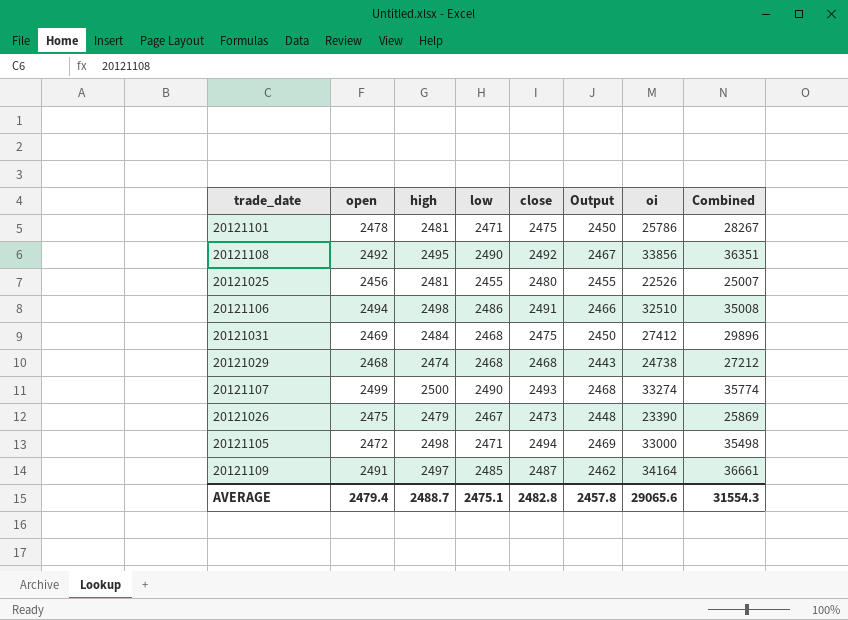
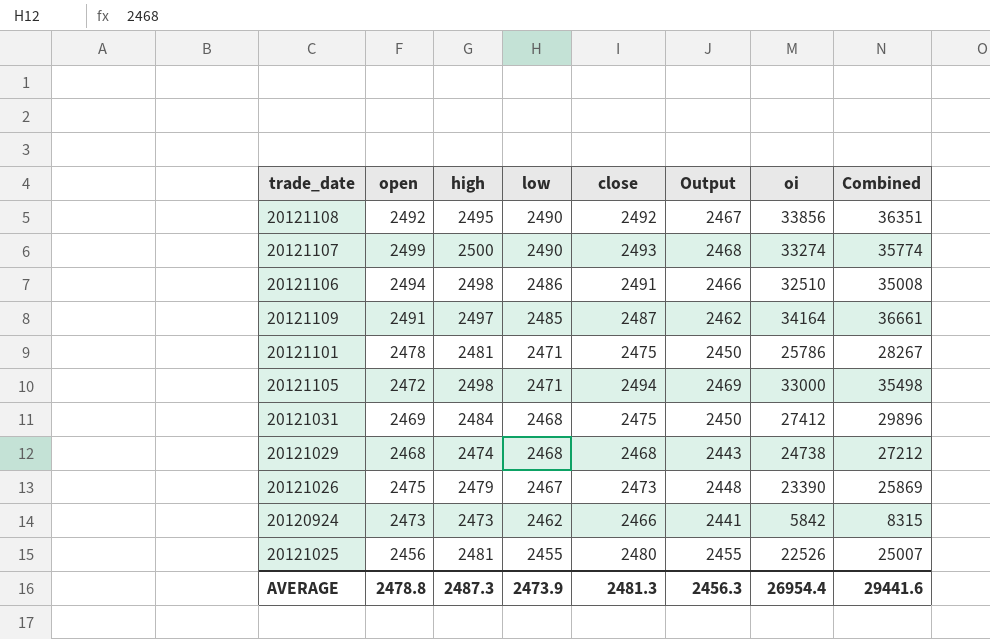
row order: none -> low descending
row 20120924: none -> 2473 | 2473 | 2462 | 2466 | 2441 | 5842 | 8315
AVERAGE | open: 2479.4 -> 2478.8
AVERAGE | high: 2488.7 -> 2487.3
AVERAGE | low: 2475.1 -> 2473.9
AVERAGE | close: 2482.8 -> 2481.3
AVERAGE | Output: 2457.8 -> 2456.3
AVERAGE | oi: 29065.6 -> 26954.4
AVERAGE | Combined: 31554.3 -> 29441.6

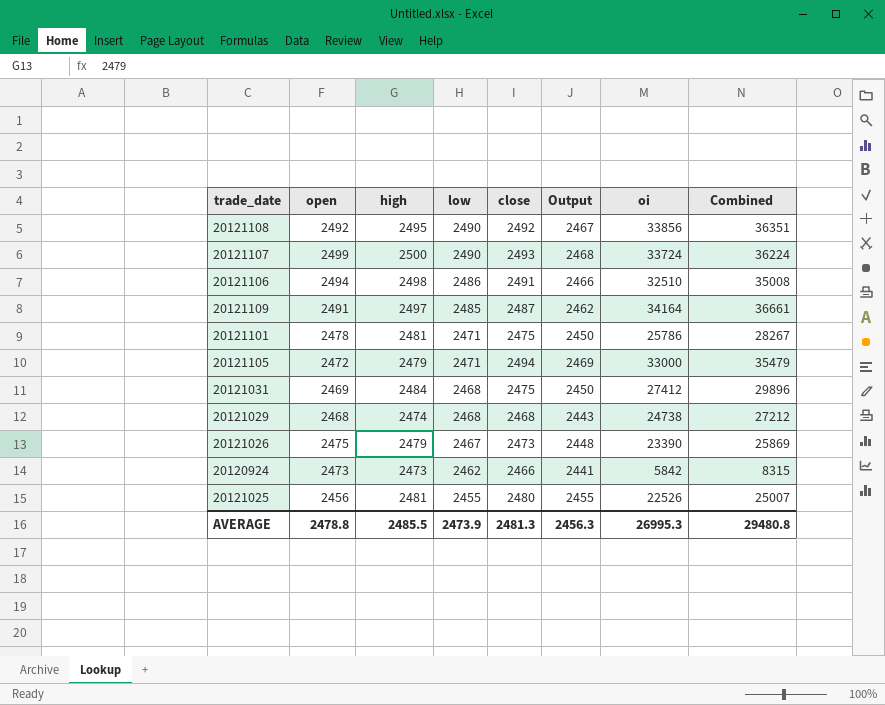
20121107 | oi: 33274 -> 33724
20121107 | Combined: 35774 -> 36224
20121105 | high: 2498 -> 2479
20121105 | Combined: 35498 -> 35479
AVERAGE | high: 2487.3 -> 2485.5
AVERAGE | oi: 26954.4 -> 26995.3
AVERAGE | Combined: 29441.6 -> 29480.8

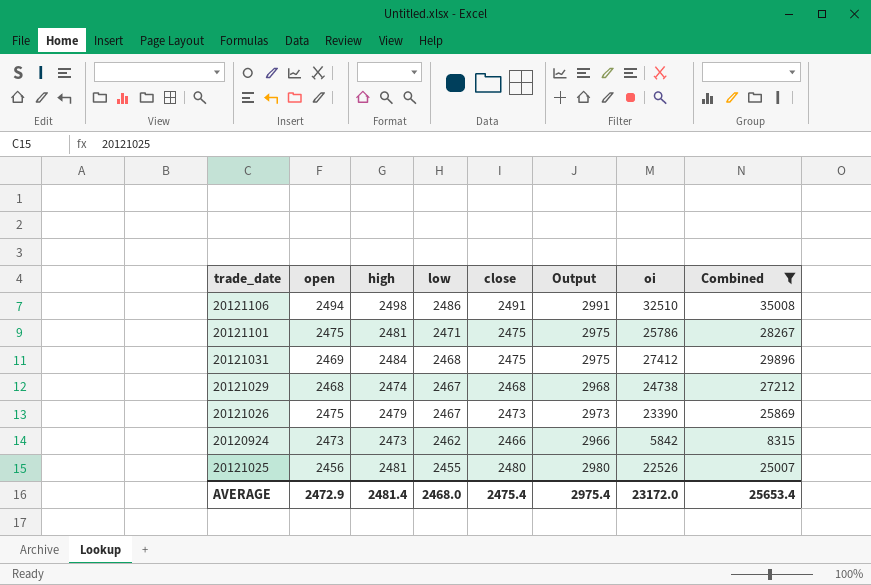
filter: none -> Combined <= 35008
column Output | formula: [close] - 25 -> [close] + 500
20121101 | open: 2478 -> 2475
20121029 | low: 2468 -> 2467
AVERAGE | open: 2478.8 -> 2472.9
AVERAGE | high: 2485.5 -> 2481.4
AVERAGE | low: 2473.9 -> 2468.0
AVERAGE | close: 2481.3 -> 2475.4
AVERAGE | Output: 2456.3 -> 2975.4
AVERAGE | oi: 26995.3 -> 23172.0
AVERAGE | Combined: 29480.8 -> 25653.4

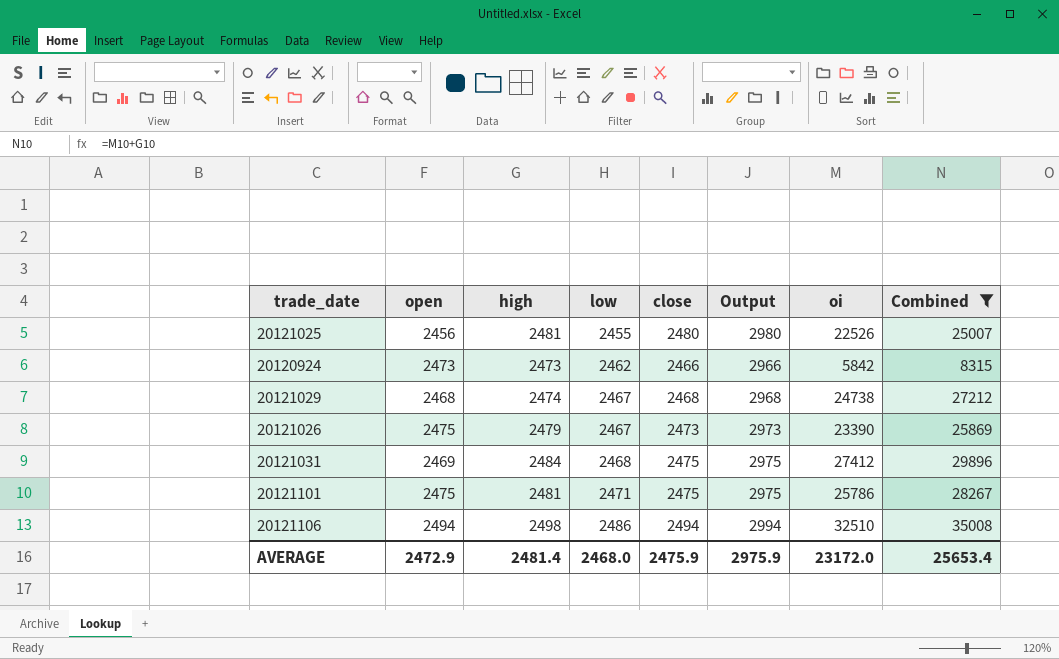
row order: low descending -> low ascending
20121106 | close: 2491 -> 2494
20121106 | Output: 2991 -> 2994
AVERAGE | close: 2475.4 -> 2475.9
AVERAGE | Output: 2975.4 -> 2975.9

